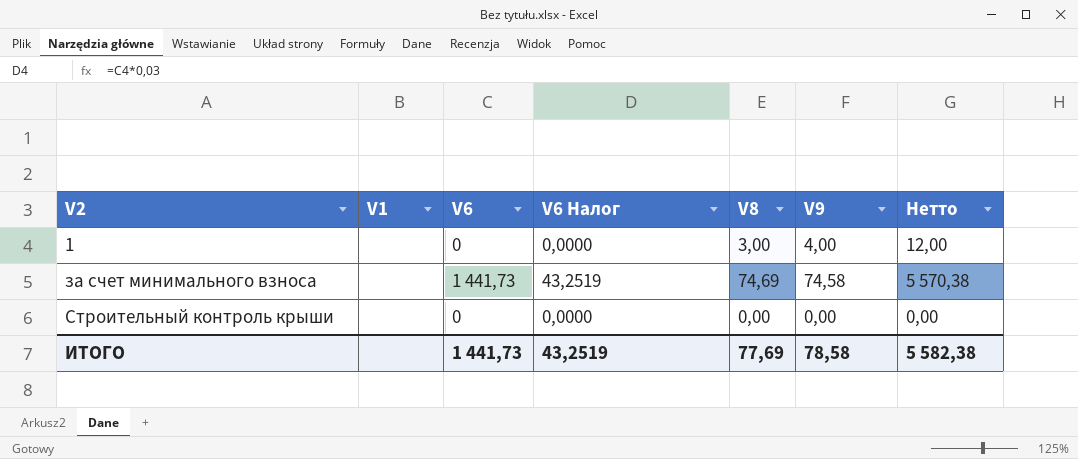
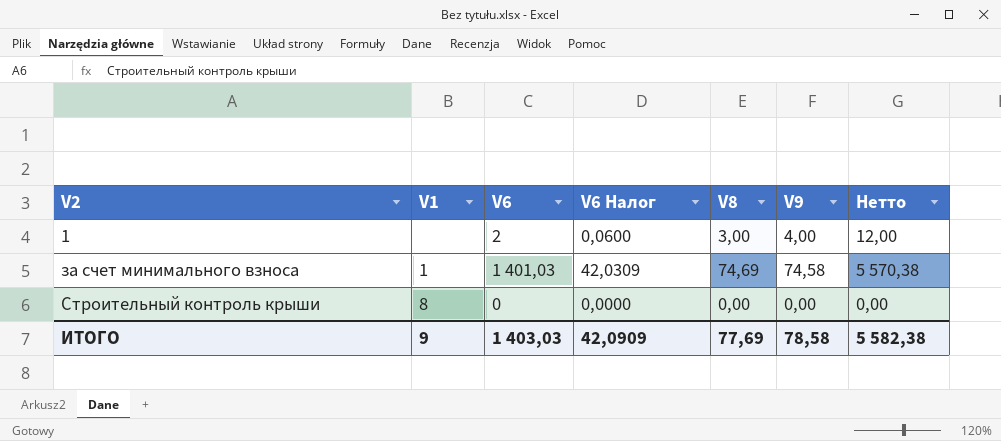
1 | V6: 0 -> 2
1 | V6 Налог: 0,0000 -> 0,0600
за счет минимального взноса | V1: none -> 1
за счет минимального взноса | V6: 1 441,73 -> 1 401,03
за счет минимального взноса | V6 Налог: 43,2519 -> 42,0309
Строительный контроль крыши | V1: none -> 8
ИТОГО | V1: none -> 9
ИТОГО | V6: 1 441,73 -> 1 403,03
ИТОГО | V6 Налог: 43,2519 -> 42,0909

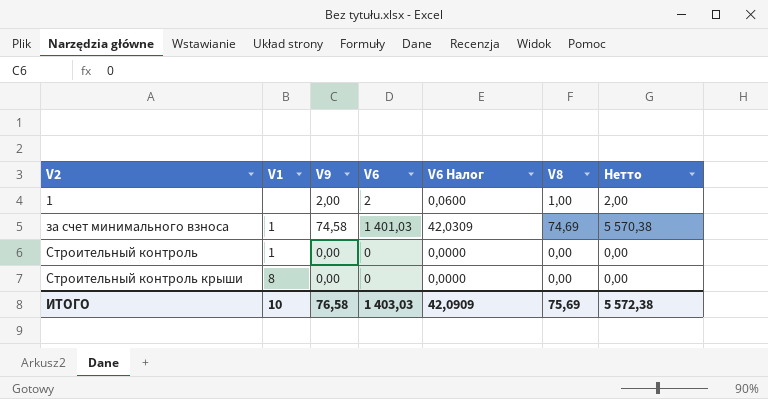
column V9 | position: 6 -> 3
1 | V9: 4,00 -> 2,00
1 | V8: 3,00 -> 1,00
1 | Нетто: 12,00 -> 2,00
row Строительный контроль: none -> 1 | 0,00 | 0 | 0,0000 | 0,00 | 0,00
ИТОГО | V1: 9 -> 10
ИТОГО | V9: 78,58 -> 76,58
ИТОГО | V8: 77,69 -> 75,69
ИТОГО | Нетто: 5 582,38 -> 5 572,38

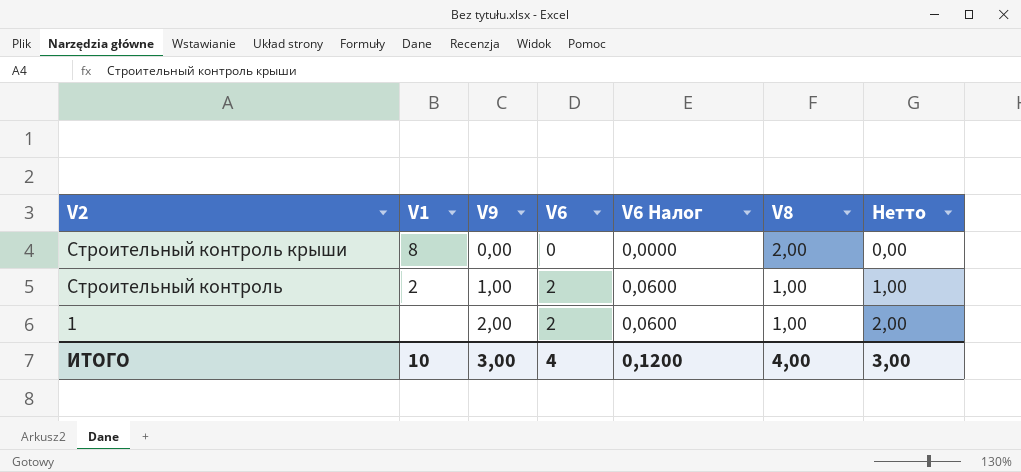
row order: V2 ascending -> V2 descending
row за счет минимального взноса: 1 | 74,58 | 1 401,03 | 42,0309 | 74,69 | 5 570,38 -> none
Строительный контроль крыши | V8: 0,00 -> 2,00
Строительный контроль | V1: 1 -> 2
Строительный контроль | V9: 0,00 -> 1,00
Строительный контроль | V6: 0 -> 2
Строительный контроль | V6 Налог: 0,0000 -> 0,0600
Строительный контроль | V8: 0,00 -> 1,00
Строительный контроль | Нетто: 0,00 -> 1,00
ИТОГО | V9: 76,58 -> 3,00
ИТОГО | V6: 1 403,03 -> 4
ИТОГО | V6 Налог: 42,0909 -> 0,1200
ИТОГО | V8: 75,69 -> 4,00
ИТОГО | Нетто: 5 572,38 -> 3,00

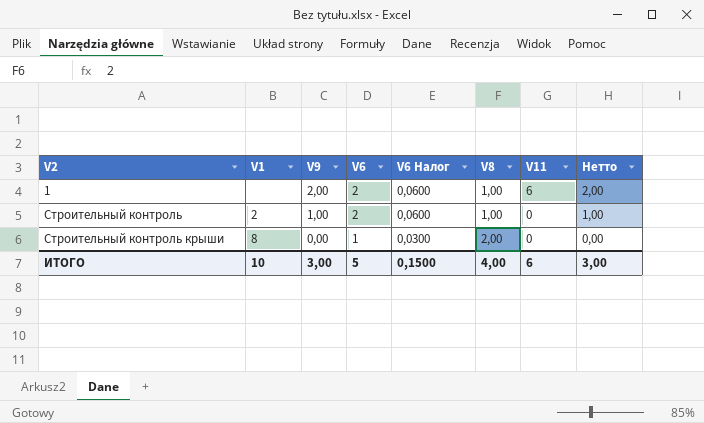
row order: V2 descending -> V2 ascending
column V11 | position: none -> 7
Строительный контроль крыши | V6: 0 -> 1
Строительный контроль крыши | V6 Налог: 0,0000 -> 0,0300
ИТОГО | V6: 4 -> 5
ИТОГО | V6 Налог: 0,1200 -> 0,1500

